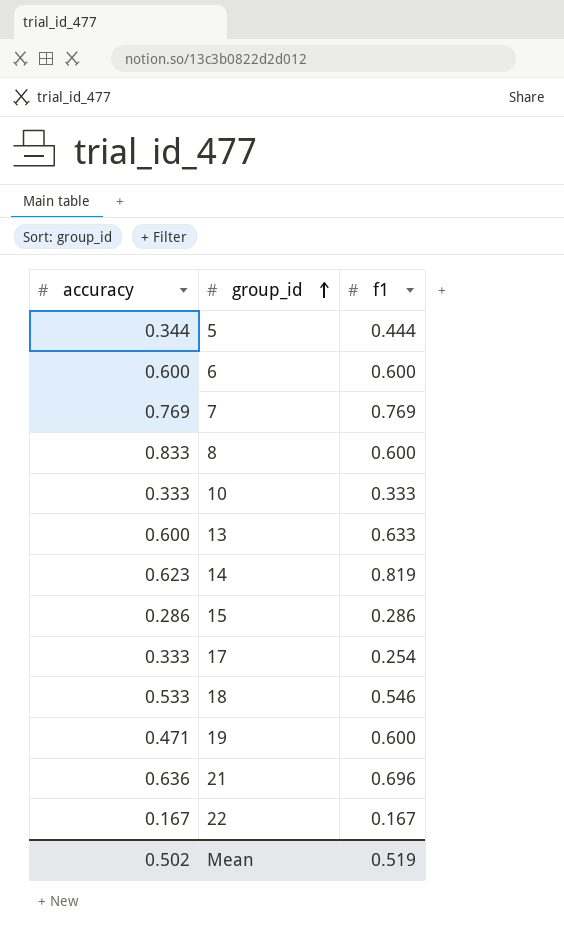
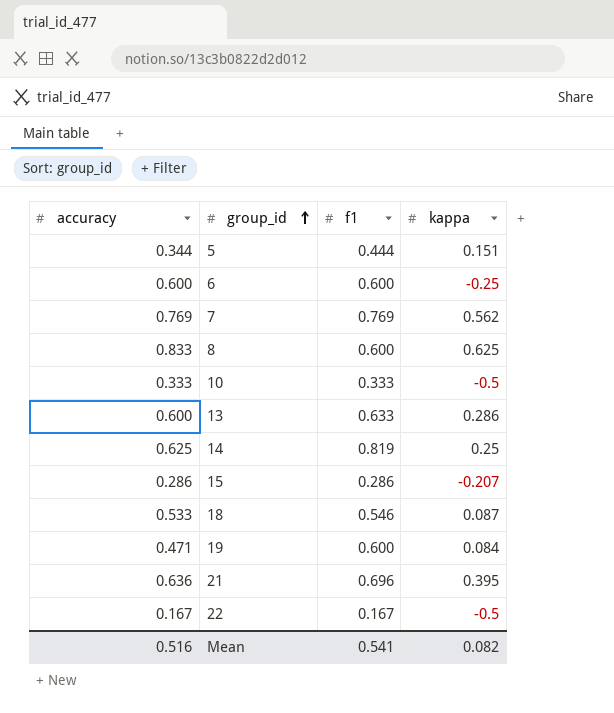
column kappa | position: none -> 4
row 17: 0.333 | 0.254 -> none
14 | accuracy: 0.623 -> 0.625
Mean | accuracy: 0.502 -> 0.516
Mean | f1: 0.519 -> 0.541

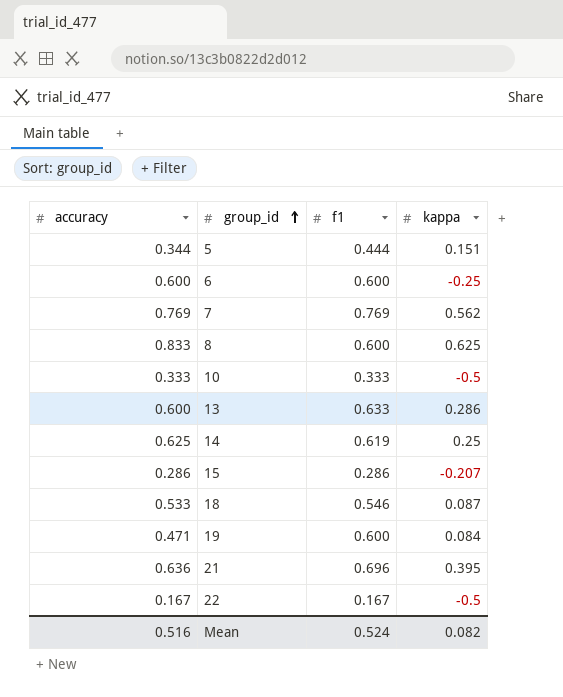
14 | f1: 0.819 -> 0.619
Mean | f1: 0.541 -> 0.524

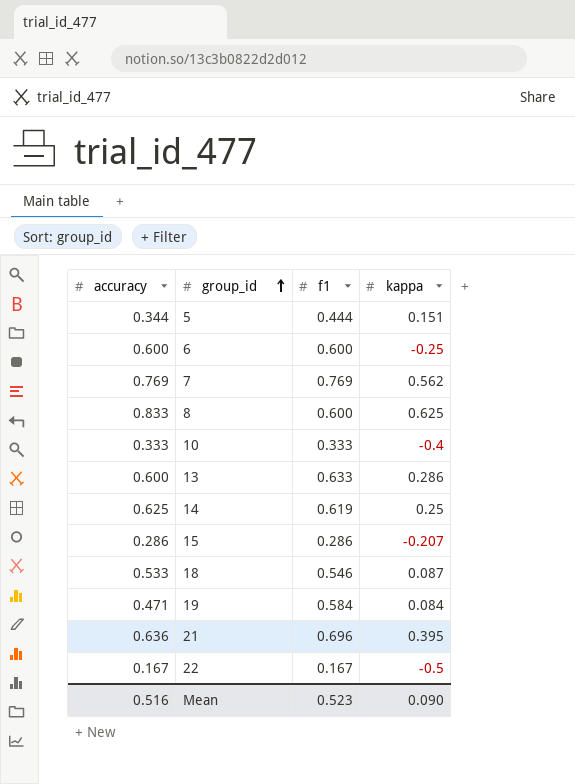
10 | kappa: -0.5 -> -0.4
19 | f1: 0.600 -> 0.584
Mean | f1: 0.524 -> 0.523
Mean | kappa: 0.082 -> 0.090

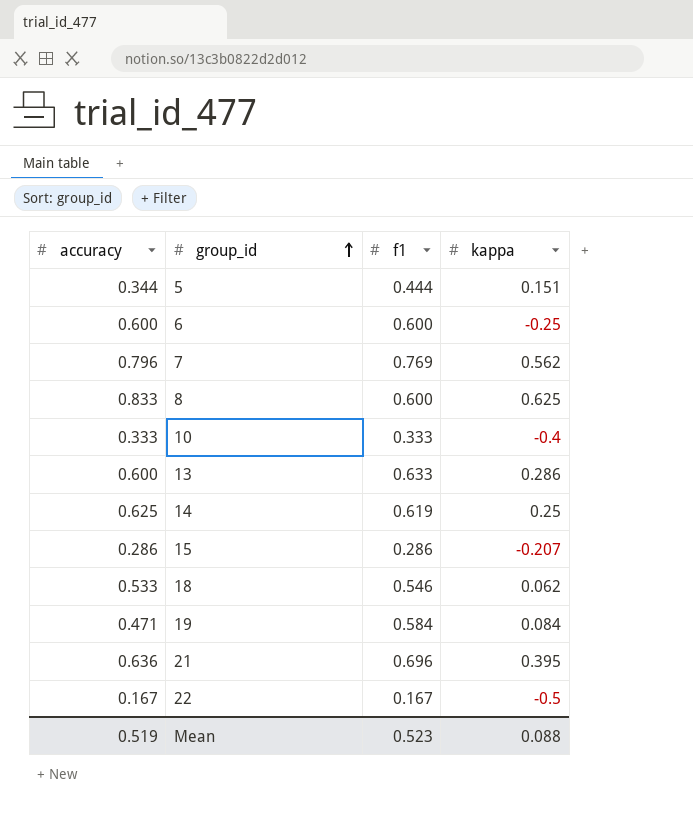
7 | accuracy: 0.769 -> 0.796
18 | kappa: 0.087 -> 0.062
Mean | accuracy: 0.516 -> 0.519
Mean | kappa: 0.090 -> 0.088

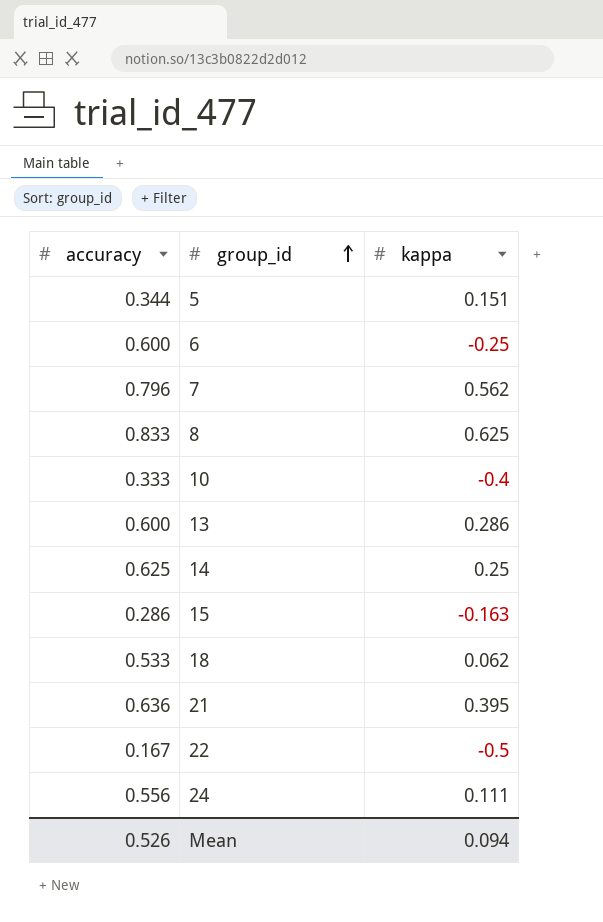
column f1 | position: 3 -> none
row 19: 0.471 | 0.584 | 0.084 -> none
15 | kappa: -0.207 -> -0.163
row 24: none -> 0.556 | 0.111
Mean | accuracy: 0.519 -> 0.526
Mean | kappa: 0.088 -> 0.094

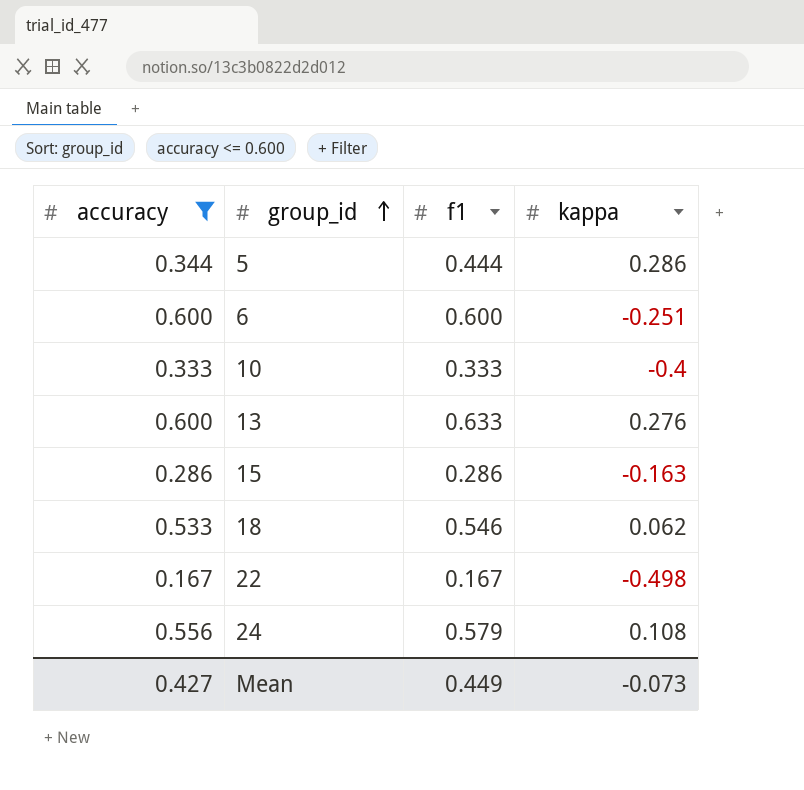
filter: none -> accuracy <= 0.600
column f1 | position: none -> 3
5 | kappa: 0.151 -> 0.286
6 | kappa: -0.25 -> -0.251
13 | kappa: 0.286 -> 0.276
22 | kappa: -0.5 -> -0.498
24 | kappa: 0.111 -> 0.108
Mean | accuracy: 0.526 -> 0.427
Mean | kappa: 0.094 -> -0.073

